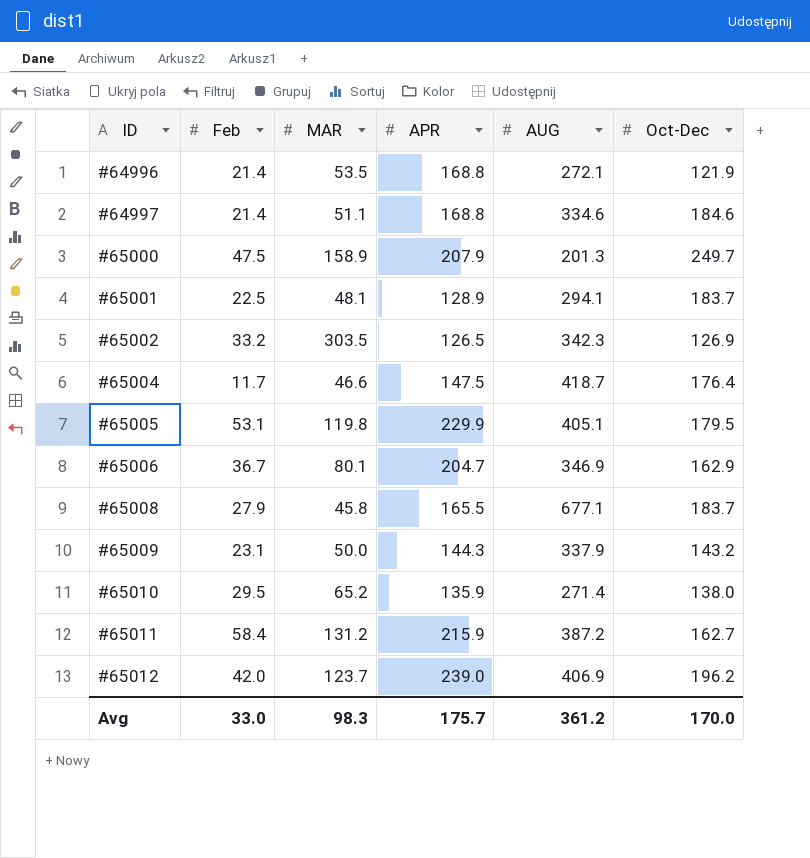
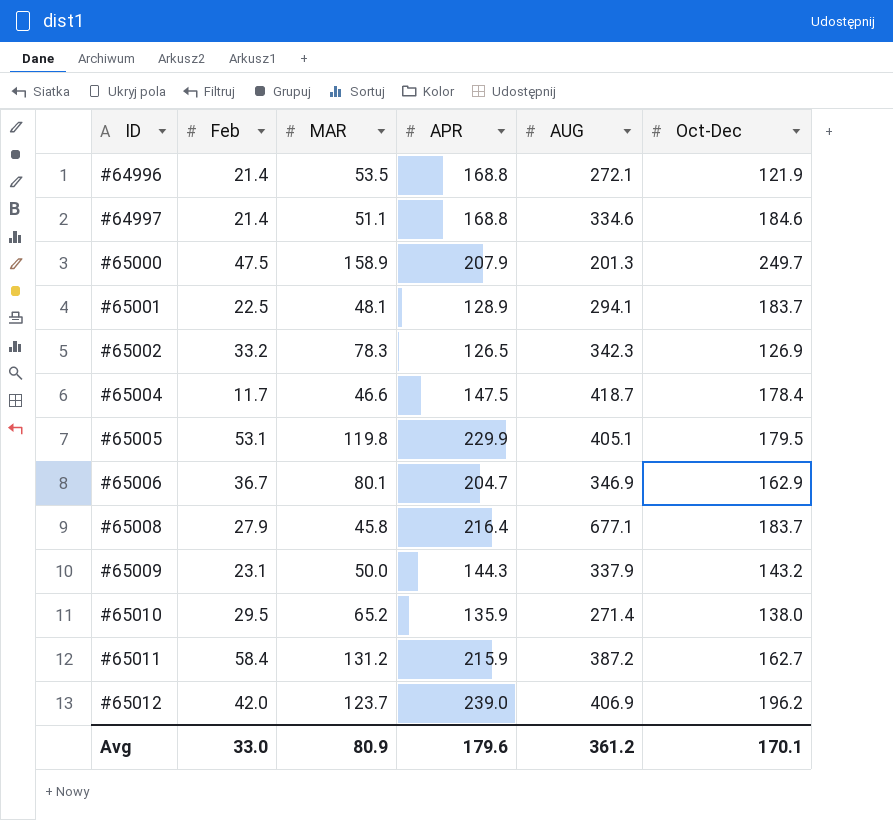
#65002 | MAR: 303.5 -> 78.3
#65004 | Oct-Dec: 176.4 -> 178.4
#65008 | APR: 165.5 -> 216.4
Avg | MAR: 98.3 -> 80.9
Avg | APR: 175.7 -> 179.6
Avg | Oct-Dec: 170.0 -> 170.1

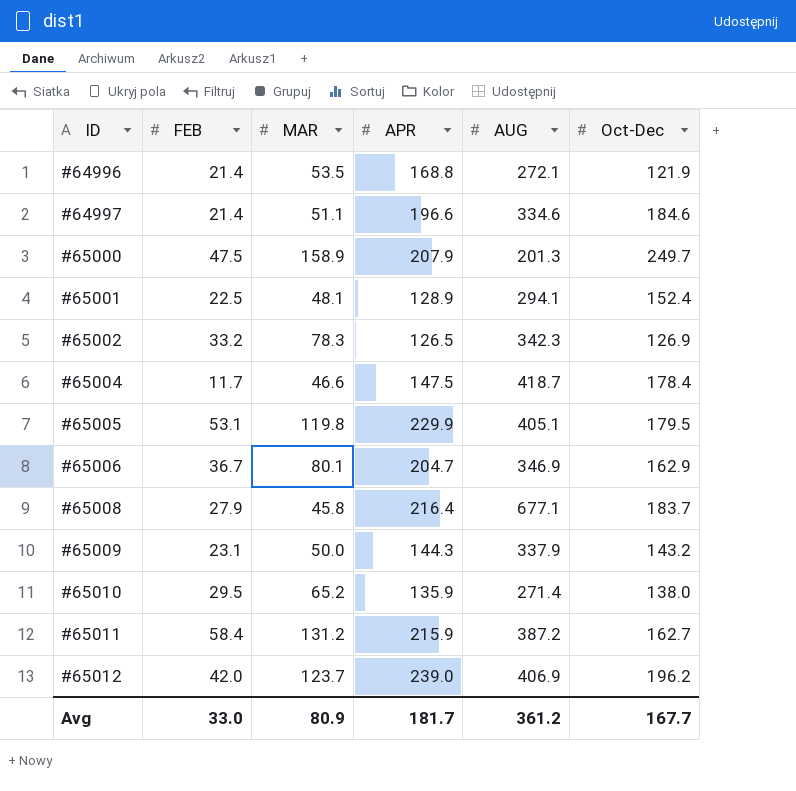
column name: Feb -> FEB
#64997 | APR: 168.8 -> 196.6
#65001 | Oct-Dec: 183.7 -> 152.4
Avg | APR: 179.6 -> 181.7
Avg | Oct-Dec: 170.1 -> 167.7

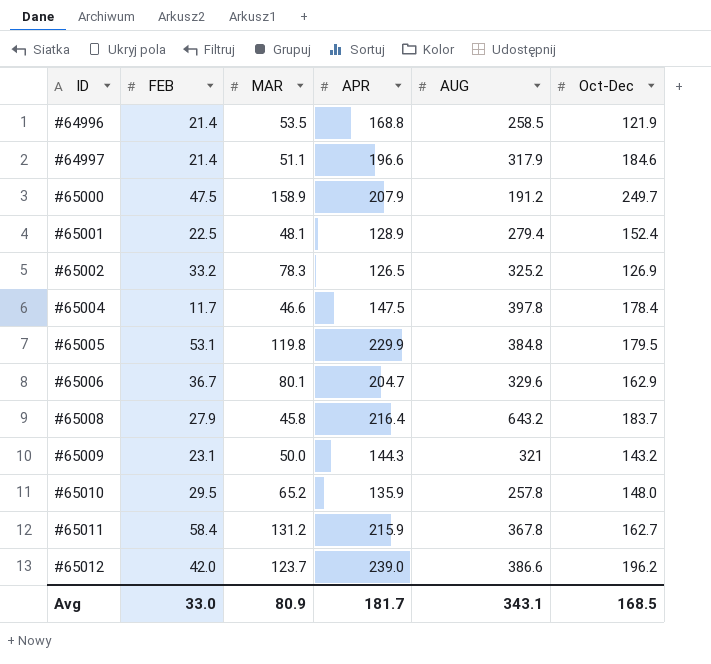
#64996 | AUG: 272.1 -> 258.5
#64997 | AUG: 334.6 -> 317.9
#65000 | AUG: 201.3 -> 191.2
#65001 | AUG: 294.1 -> 279.4
#65002 | AUG: 342.3 -> 325.2
#65004 | AUG: 418.7 -> 397.8
#65005 | AUG: 405.1 -> 384.8
#65006 | AUG: 346.9 -> 329.6
#65008 | AUG: 677.1 -> 643.2
#65009 | AUG: 337.9 -> 321
#65010 | AUG: 271.4 -> 257.8
#65010 | Oct-Dec: 138.0 -> 148.0
#65011 | AUG: 387.2 -> 367.8
#65012 | AUG: 406.9 -> 386.6
Avg | AUG: 361.2 -> 343.1
Avg | Oct-Dec: 167.7 -> 168.5

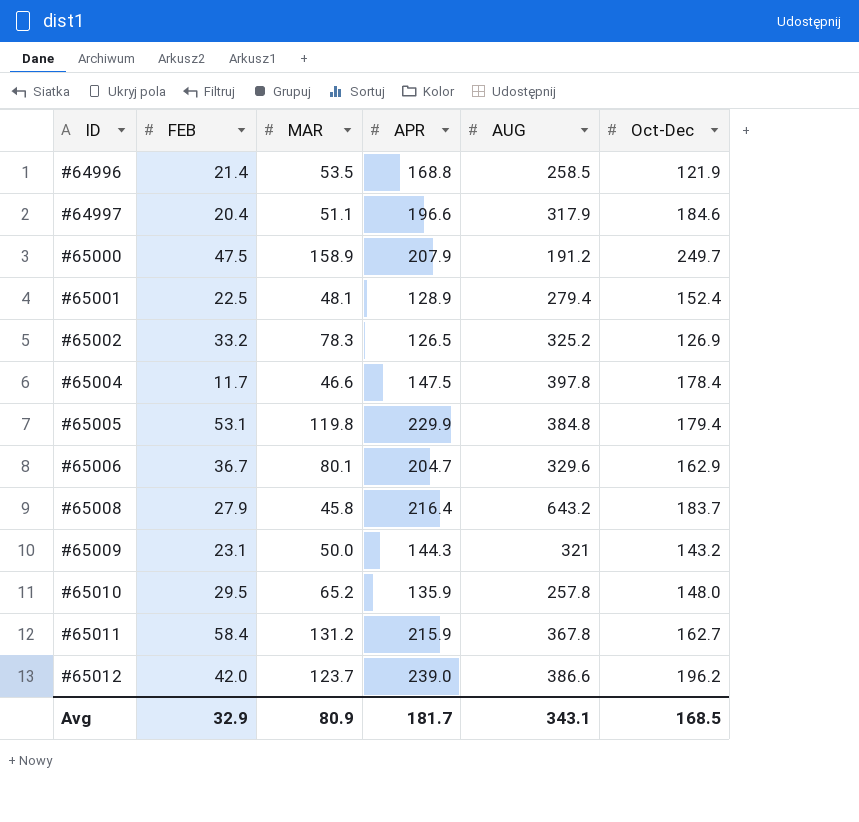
#64997 | FEB: 21.4 -> 20.4
#65005 | Oct-Dec: 179.5 -> 179.4
Avg | FEB: 33.0 -> 32.9

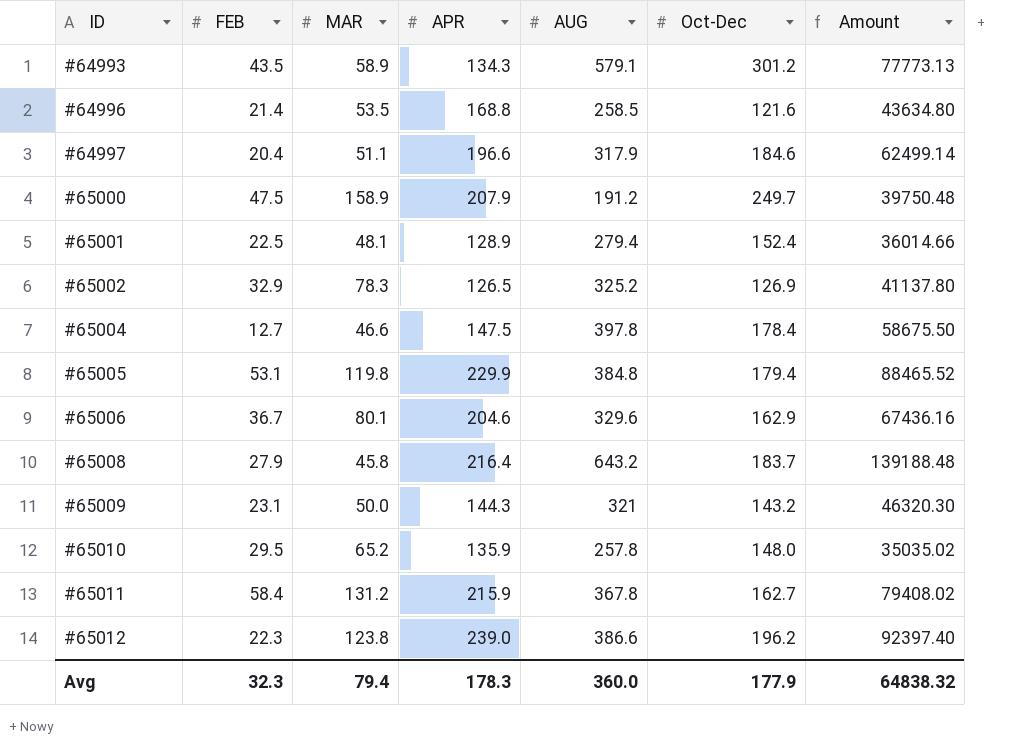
column Amount | formula: none -> [APR] * [AUG]
row #64993: none -> 43.5 | 58.9 | 134.3 | 579.1 | 301.2 | 77773.13
#64996 | Oct-Dec: 121.9 -> 121.6
#65002 | FEB: 33.2 -> 32.9
#65004 | FEB: 11.7 -> 12.7
#65006 | APR: 204.7 -> 204.6
#65012 | FEB: 42.0 -> 22.3
#65012 | MAR: 123.7 -> 123.8
Avg | FEB: 32.9 -> 32.3
Avg | MAR: 80.9 -> 79.4
Avg | APR: 181.7 -> 178.3
Avg | AUG: 343.1 -> 360.0
Avg | Oct-Dec: 168.5 -> 177.9

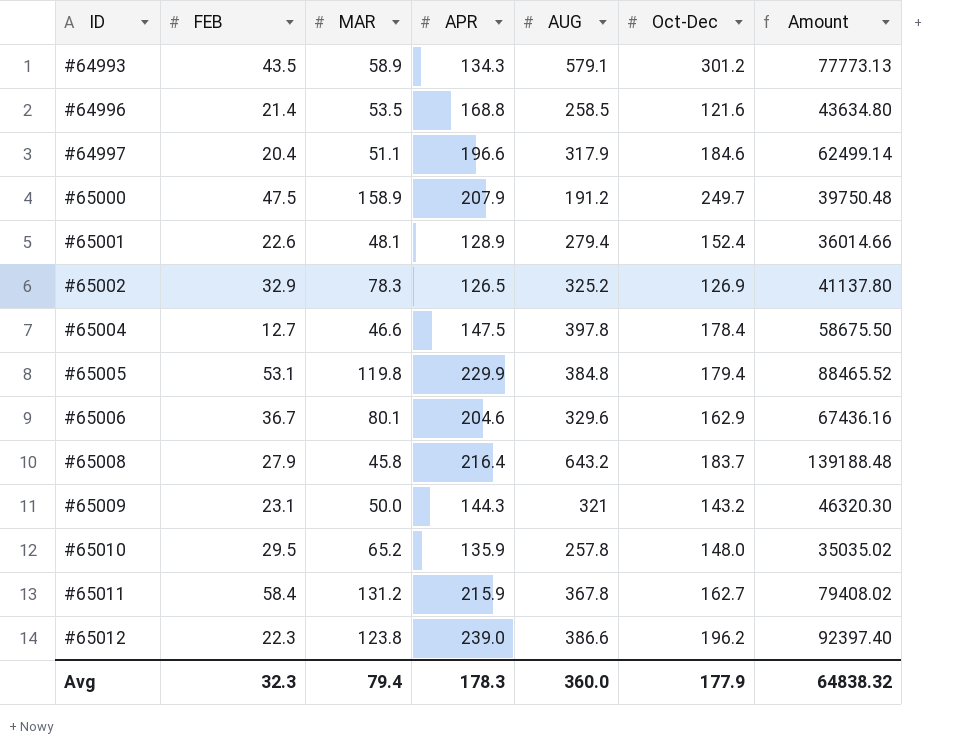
#65001 | FEB: 22.5 -> 22.6

